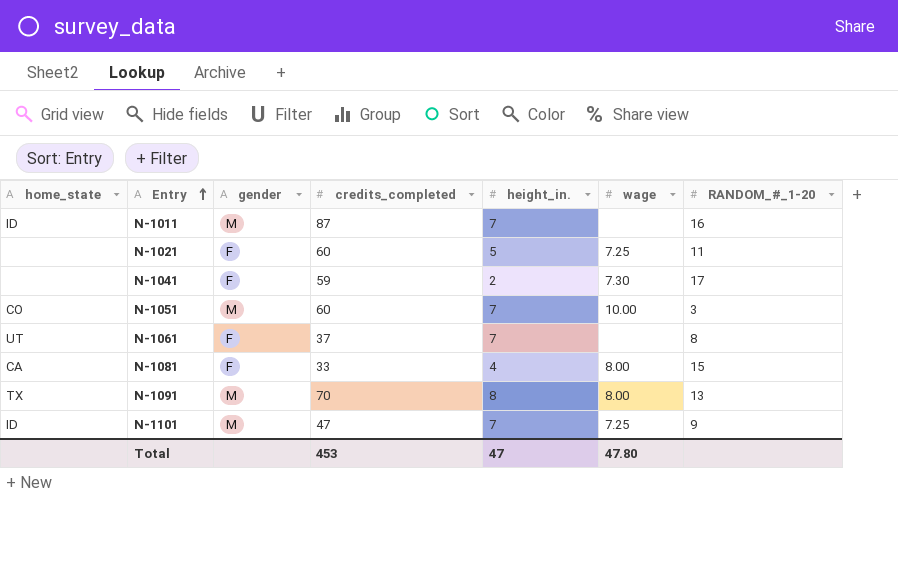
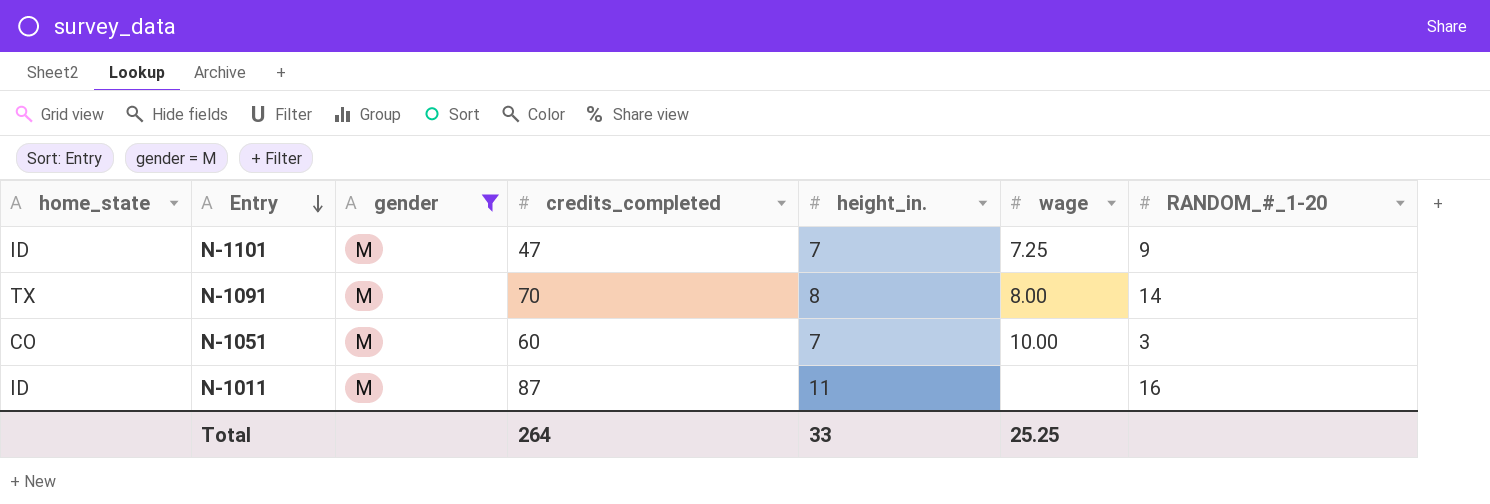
filter: none -> gender = M
row order: Entry ascending -> Entry descending
N-1091 | RANDOM_#_1-20: 13 -> 14
N-1011 | height_in.: 7 -> 11
Total | credits_completed: 453 -> 264
Total | height_in.: 47 -> 33
Total | wage: 47.80 -> 25.25

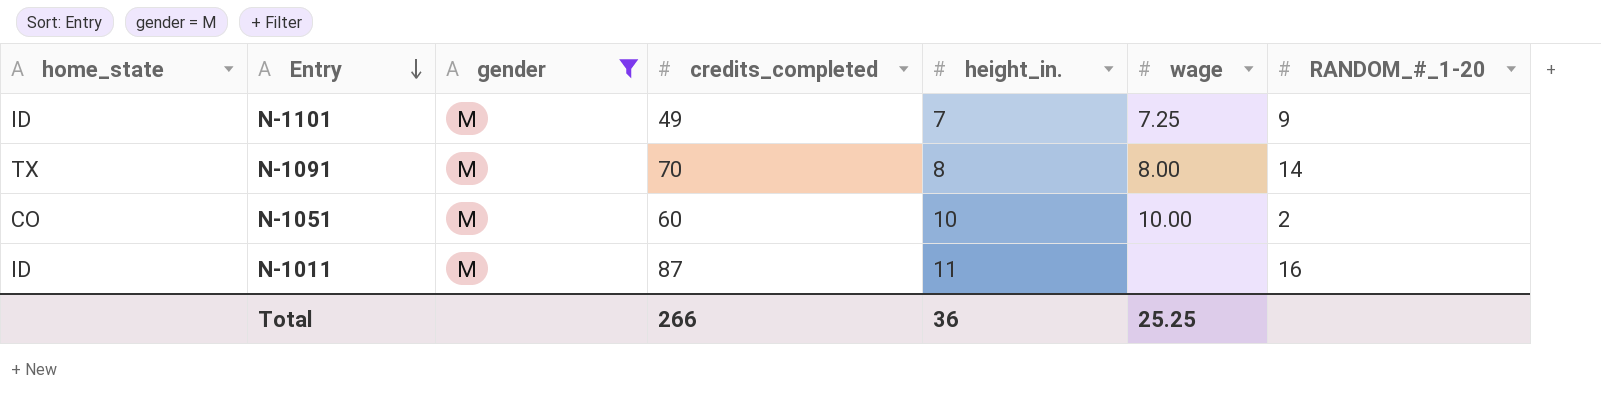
N-1101 | credits_completed: 47 -> 49
N-1051 | height_in.: 7 -> 10
N-1051 | RANDOM_#_1-20: 3 -> 2
Total | credits_completed: 264 -> 266
Total | height_in.: 33 -> 36

